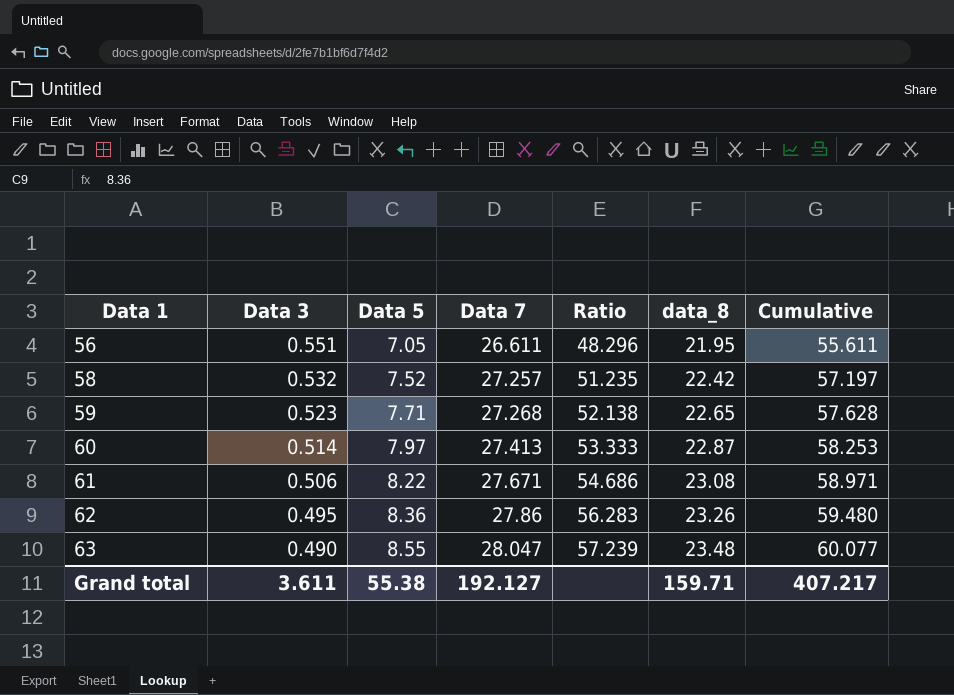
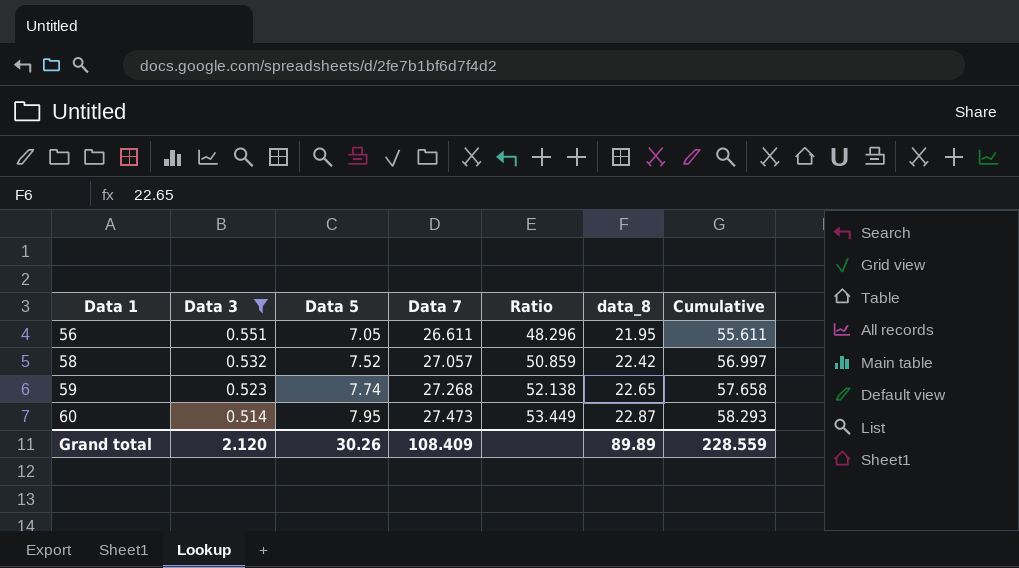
filter: none -> Data 3 >= 0.514
58 | Data 7: 27.257 -> 27.057
58 | Ratio: 51.235 -> 50.859
58 | Cumulative: 57.197 -> 56.997
59 | Data 5: 7.71 -> 7.74
59 | Cumulative: 57.628 -> 57.658
60 | Data 5: 7.97 -> 7.95
60 | Data 7: 27.413 -> 27.473
60 | Ratio: 53.333 -> 53.449
60 | Cumulative: 58.253 -> 58.293
Grand total | Data 3: 3.611 -> 2.120
Grand total | Data 5: 55.38 -> 30.26
Grand total | Data 7: 192.127 -> 108.409
Grand total | data_8: 159.71 -> 89.89
Grand total | Cumulative: 407.217 -> 228.559

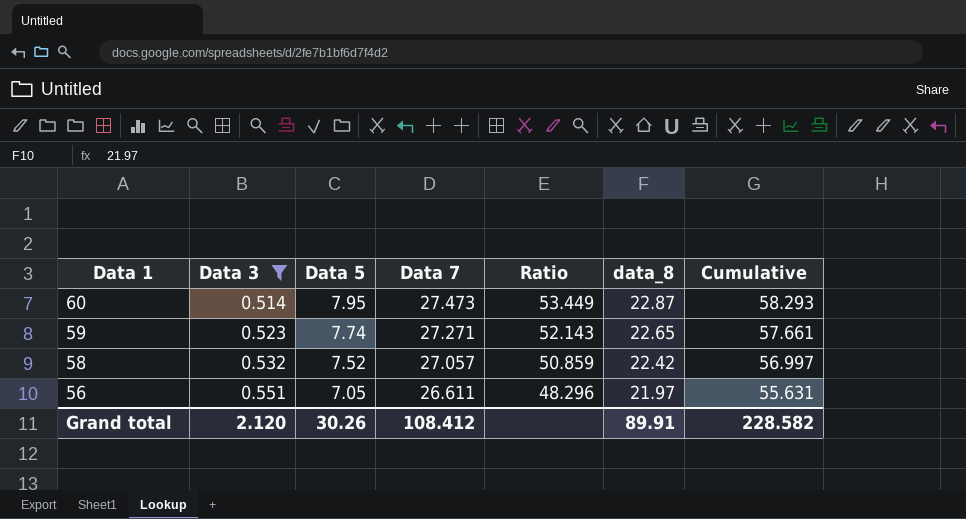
row order: Data 1 ascending -> Data 1 descending
59 | Data 7: 27.268 -> 27.271
59 | Ratio: 52.138 -> 52.143
59 | Cumulative: 57.658 -> 57.661
56 | data_8: 21.95 -> 21.97
56 | Cumulative: 55.611 -> 55.631
Grand total | Data 7: 108.409 -> 108.412
Grand total | data_8: 89.89 -> 89.91
Grand total | Cumulative: 228.559 -> 228.582

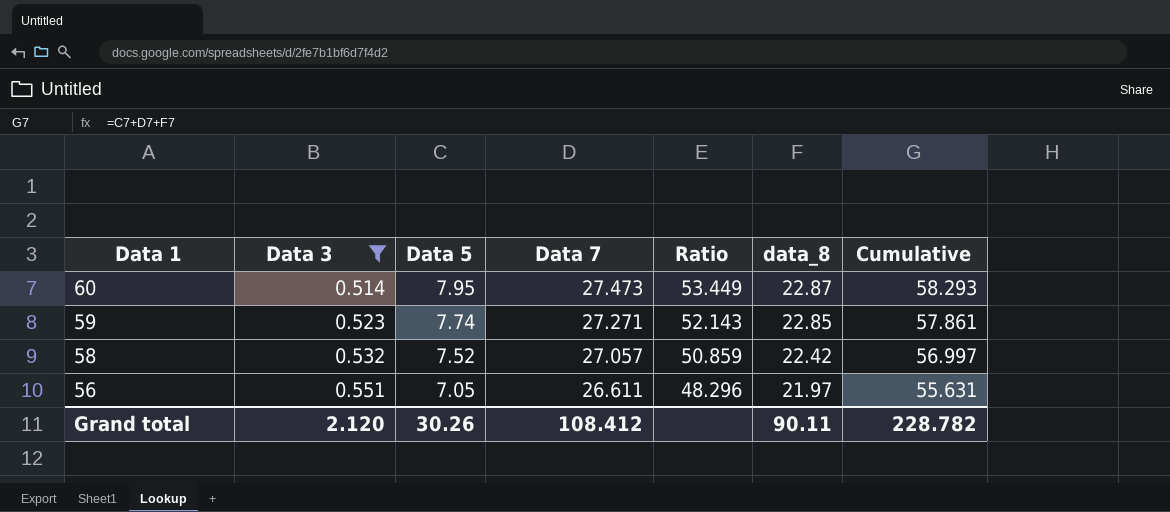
59 | data_8: 22.65 -> 22.85
59 | Cumulative: 57.661 -> 57.861
Grand total | data_8: 89.91 -> 90.11
Grand total | Cumulative: 228.582 -> 228.782

